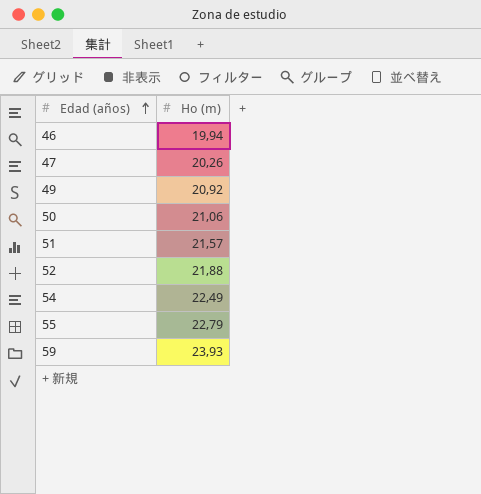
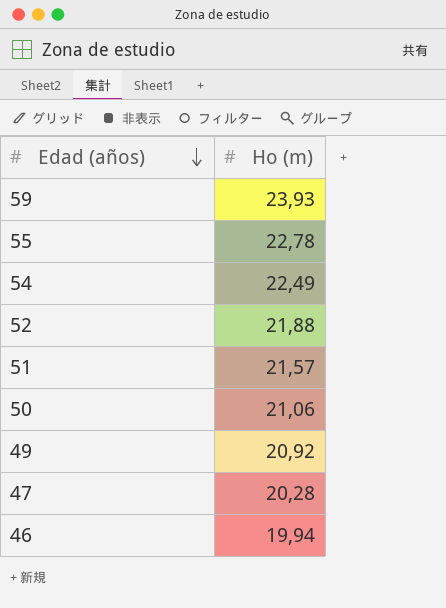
row order: Edad (años) ascending -> Edad (años) descending
55 | Ho (m): 22,79 -> 22,78
47 | Ho (m): 20,26 -> 20,28

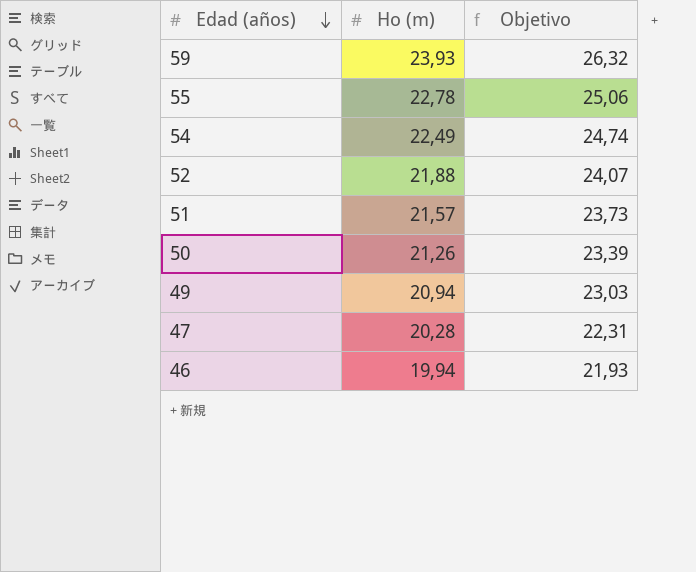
column Objetivo | formula: none -> [Ho (m)] * 1,1
50 | Ho (m): 21,06 -> 21,26
49 | Ho (m): 20,92 -> 20,94

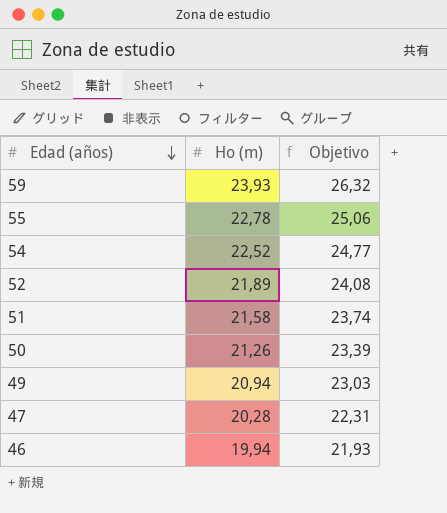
54 | Ho (m): 22,49 -> 22,52
54 | Objetivo: 24,74 -> 24,77
52 | Ho (m): 21,88 -> 21,89
52 | Objetivo: 24,07 -> 24,08
51 | Ho (m): 21,57 -> 21,58
51 | Objetivo: 23,73 -> 23,74

